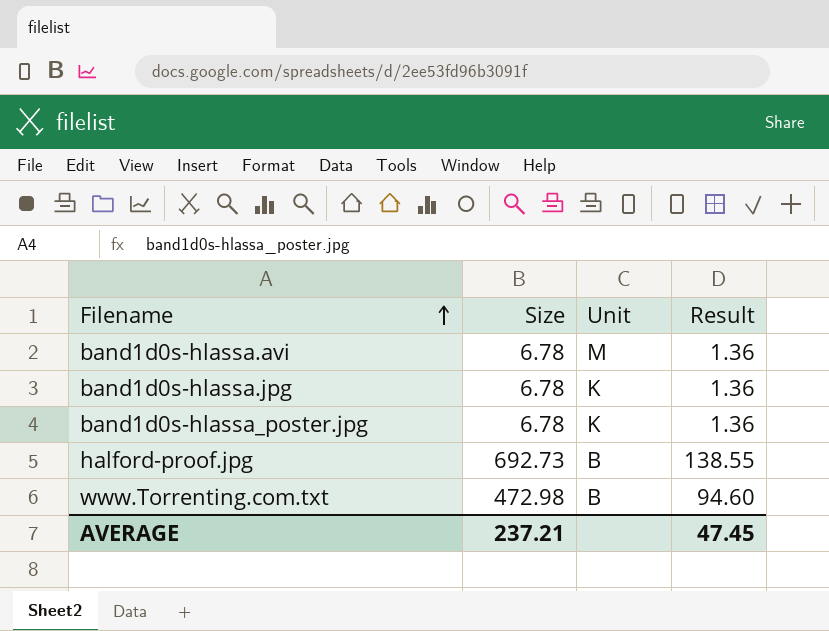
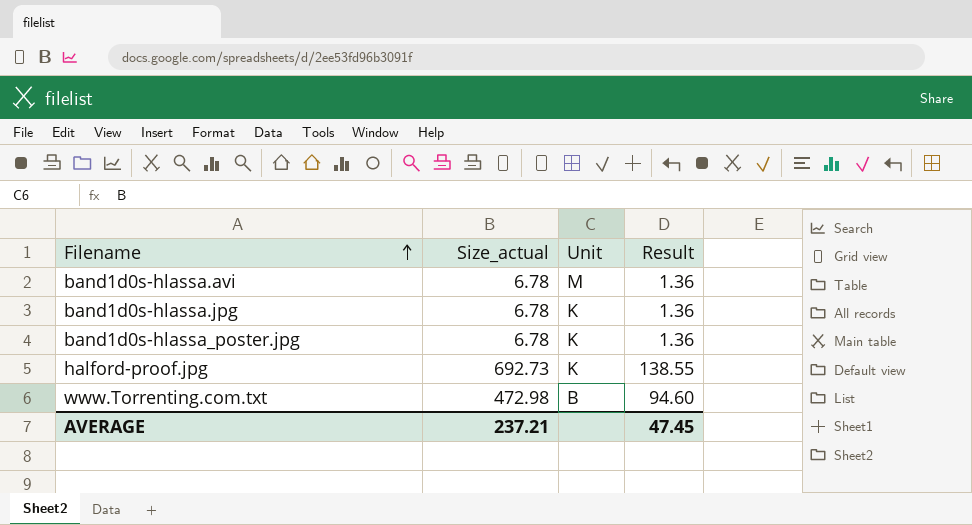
column name: Size -> Size_actual
halford-proof.jpg | Unit: B -> K

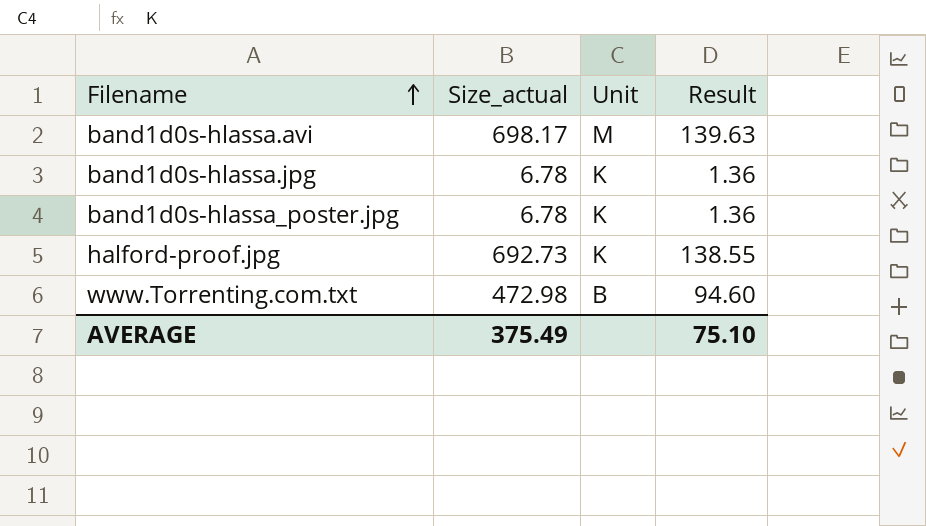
band1d0s-hlassa.avi | Size_actual: 6.78 -> 698.17
band1d0s-hlassa.avi | Result: 1.36 -> 139.63
AVERAGE | Size_actual: 237.21 -> 375.49
AVERAGE | Result: 47.45 -> 75.10

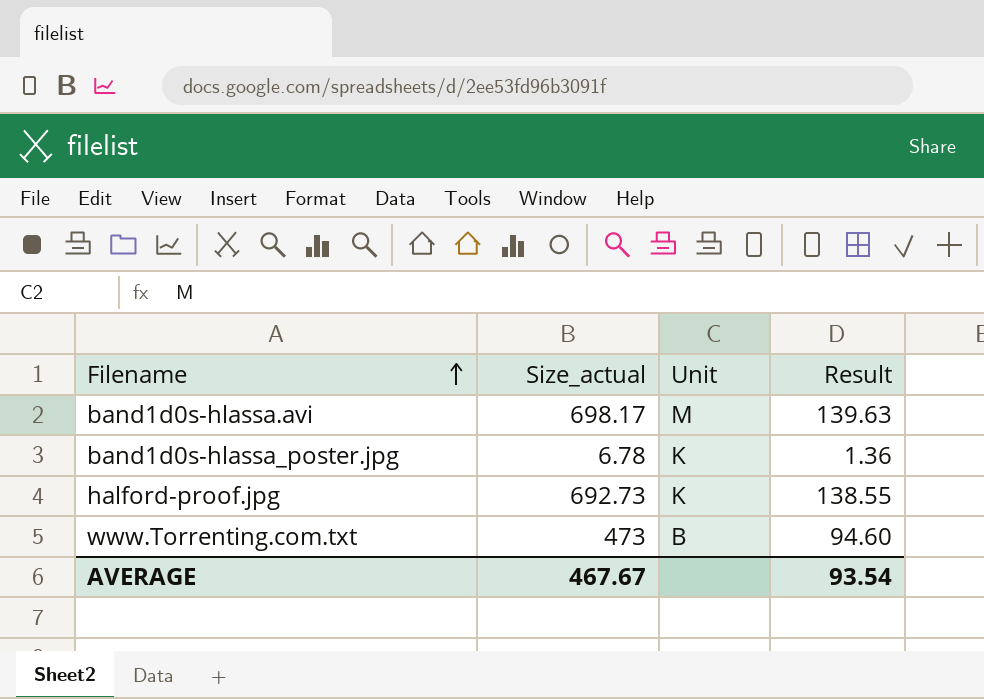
row band1d0s-hlassa.jpg: 6.78 | K | 1.36 -> none
www.Torrenting.com.txt | Size_actual: 472.98 -> 473
AVERAGE | Size_actual: 375.49 -> 467.67
AVERAGE | Result: 75.10 -> 93.54

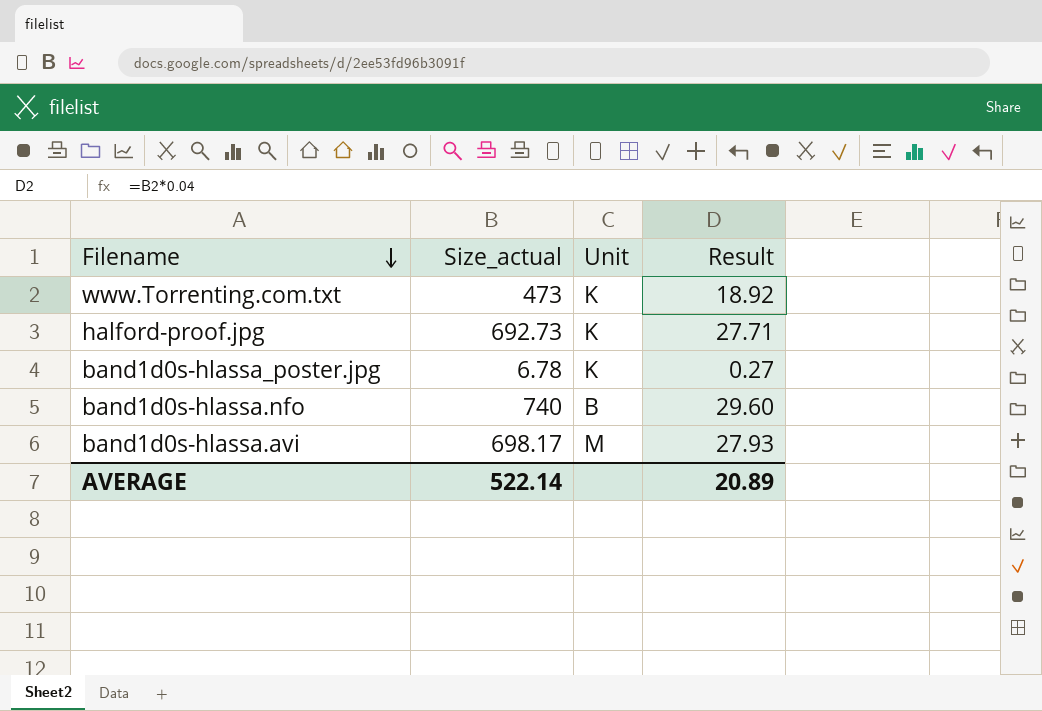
row order: Filename ascending -> Filename descending
column Result | formula: [Size_actual] * 0.2 -> [Size_actual] * 0.04
www.Torrenting.com.txt | Unit: B -> K
row band1d0s-hlassa.nfo: none -> 740 | B | 29.60
AVERAGE | Size_actual: 467.67 -> 522.14
AVERAGE | Result: 93.54 -> 20.89

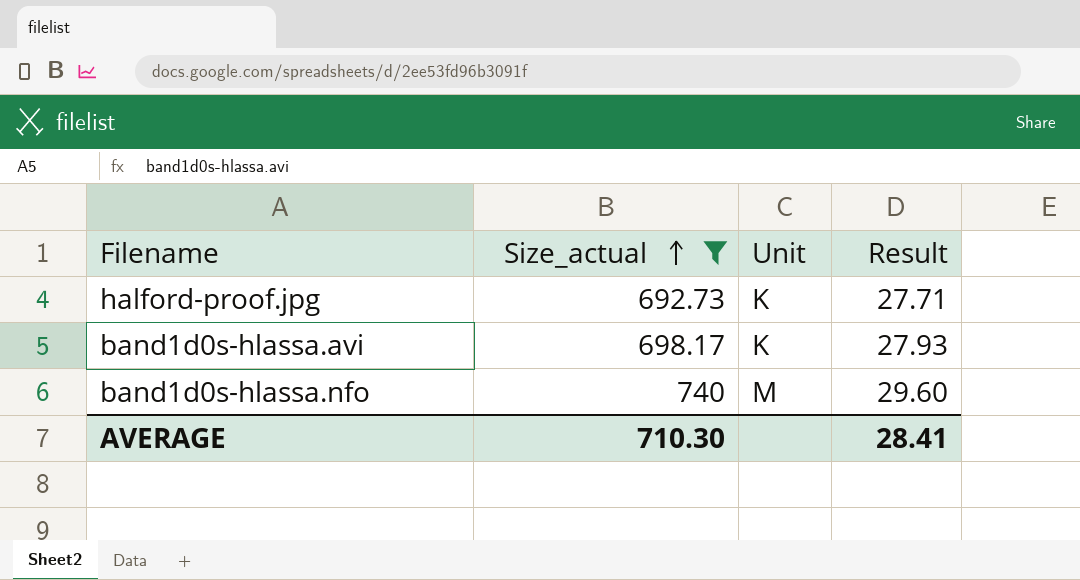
filter: none -> Size_actual >= 692.73
row order: Filename descending -> Size_actual ascending
band1d0s-hlassa.avi | Unit: M -> K
band1d0s-hlassa.nfo | Unit: B -> M
AVERAGE | Size_actual: 522.14 -> 710.30
AVERAGE | Result: 20.89 -> 28.41

